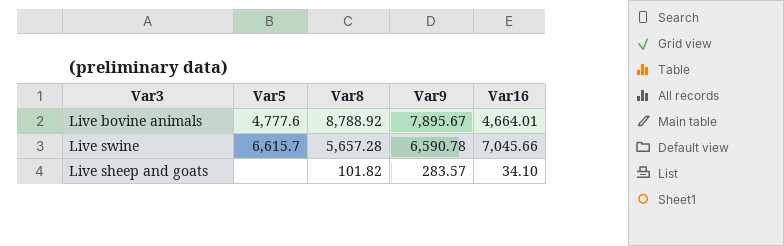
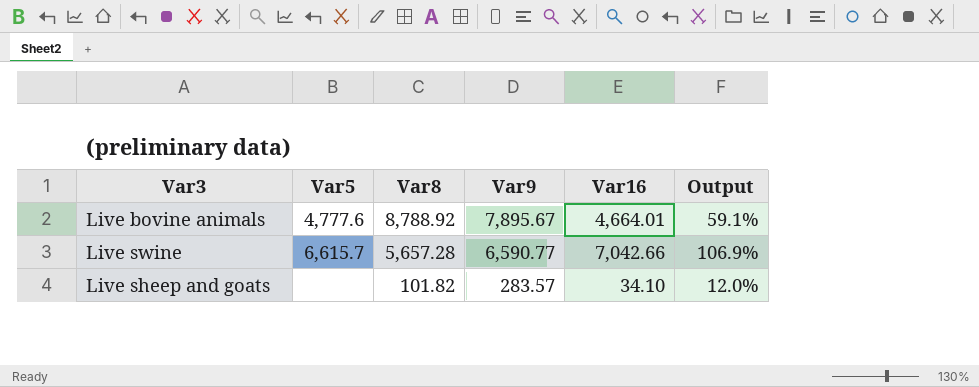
column Output | formula: none -> [Var16] / [Var9]
Live swine | Var9: 6,590.78 -> 6,590.77
Live swine | Var16: 7,045.66 -> 7,042.66

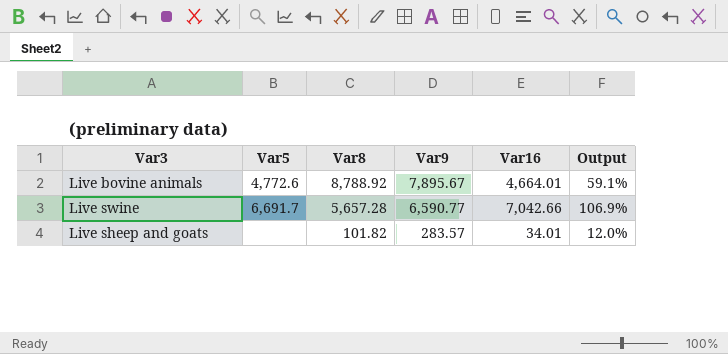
Live bovine animals | Var5: 4,777.6 -> 4,772.6
Live swine | Var5: 6,615.7 -> 6,691.7
Live sheep and goats | Var16: 34.10 -> 34.01

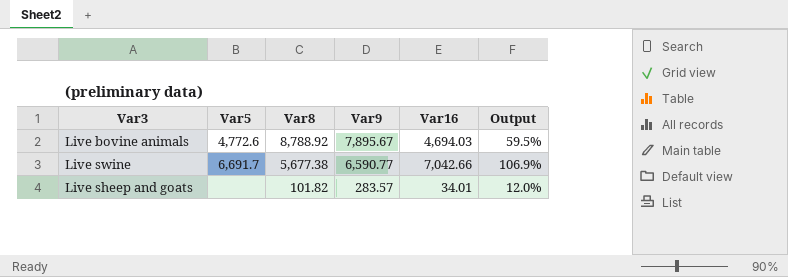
Live bovine animals | Var16: 4,664.01 -> 4,694.03
Live bovine animals | Output: 59.1% -> 59.5%
Live swine | Var8: 5,657.28 -> 5,677.38

